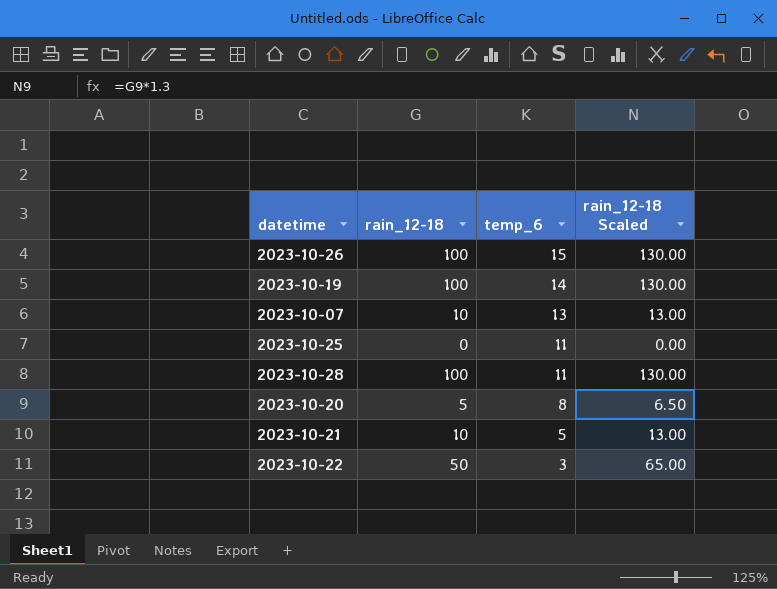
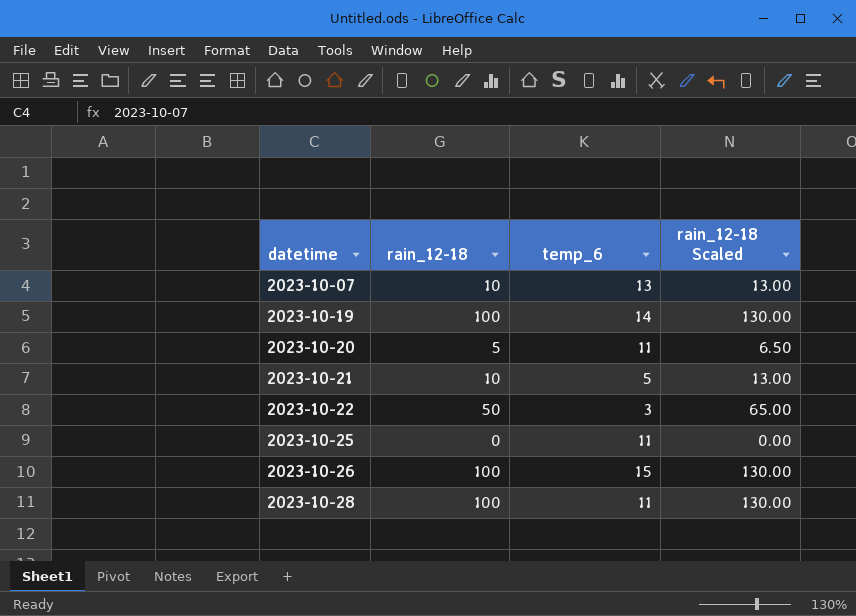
row order: temp_6 descending -> datetime ascending
2023-10-20 | temp_6: 8 -> 11

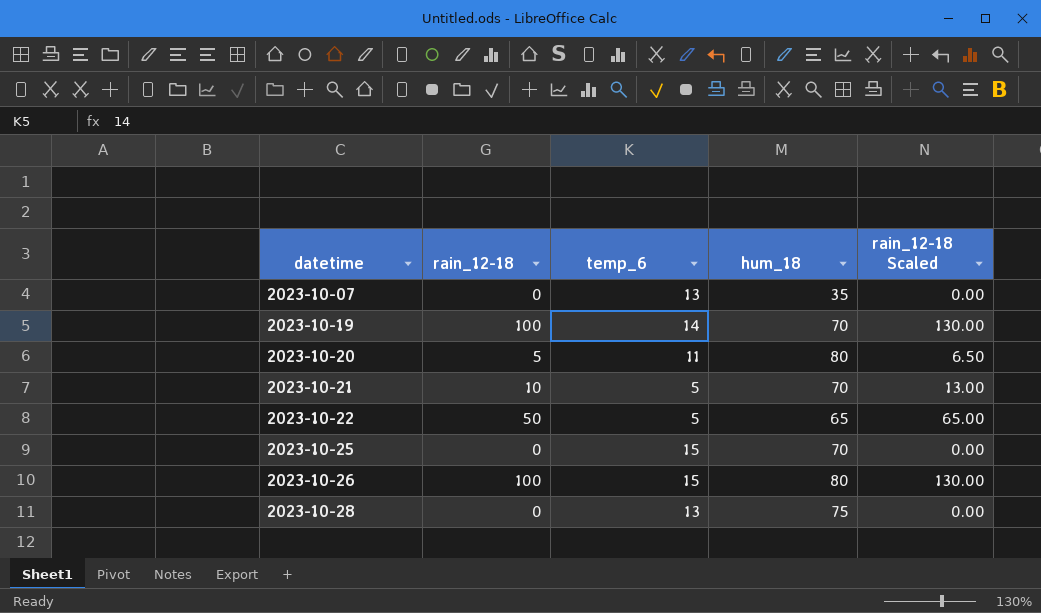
column hum_18 | position: none -> 4
2023-10-07 | rain_12-18: 10 -> 0
2023-10-07 | rain_12-18 Scaled: 13.00 -> 0.00
2023-10-22 | temp_6: 3 -> 5
2023-10-25 | temp_6: 11 -> 15
2023-10-28 | rain_12-18: 100 -> 0
2023-10-28 | temp_6: 11 -> 13
2023-10-28 | rain_12-18 Scaled: 130.00 -> 0.00

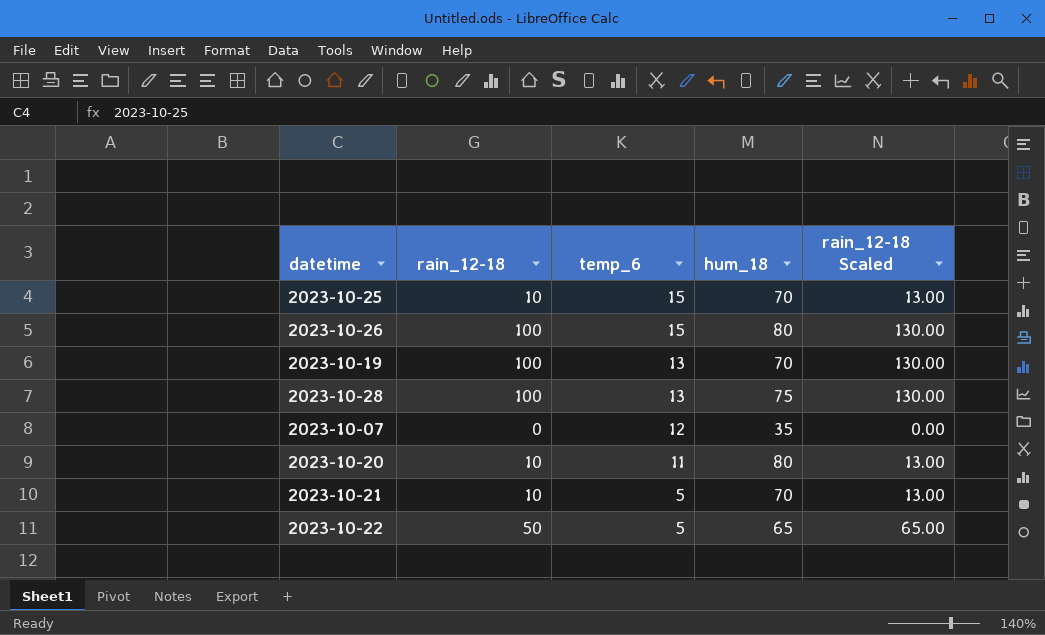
row order: datetime ascending -> temp_6 descending
2023-10-25 | rain_12-18: 0 -> 10
2023-10-25 | rain_12-18 Scaled: 0.00 -> 13.00
2023-10-19 | temp_6: 14 -> 13
2023-10-28 | rain_12-18: 0 -> 100
2023-10-28 | rain_12-18 Scaled: 0.00 -> 130.00
2023-10-07 | temp_6: 13 -> 12
2023-10-20 | rain_12-18: 5 -> 10
2023-10-20 | rain_12-18 Scaled: 6.50 -> 13.00

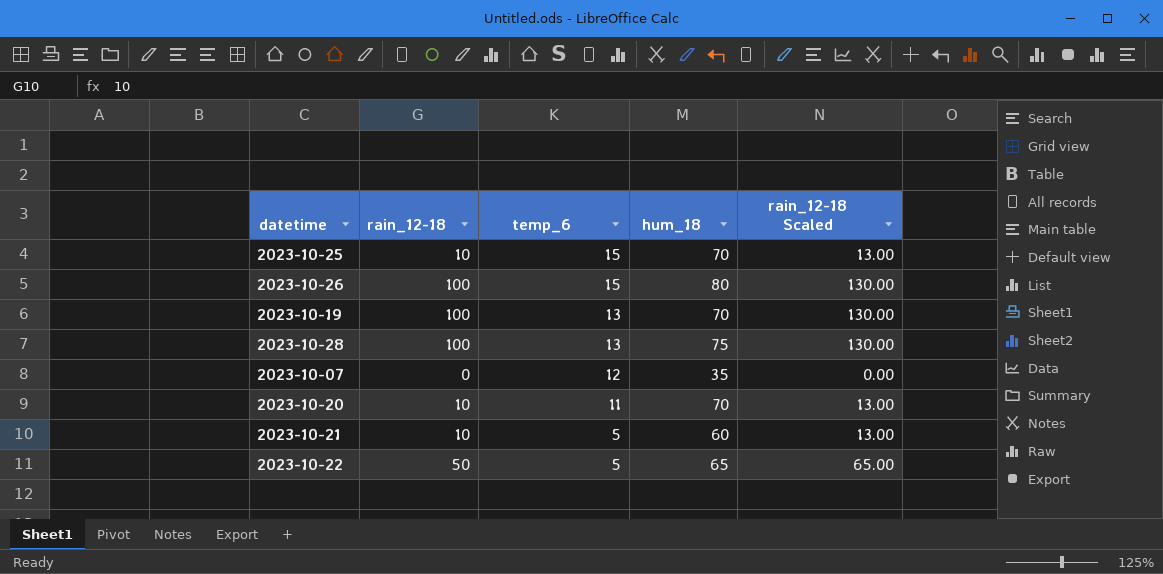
2023-10-20 | hum_18: 80 -> 70
2023-10-21 | hum_18: 70 -> 60

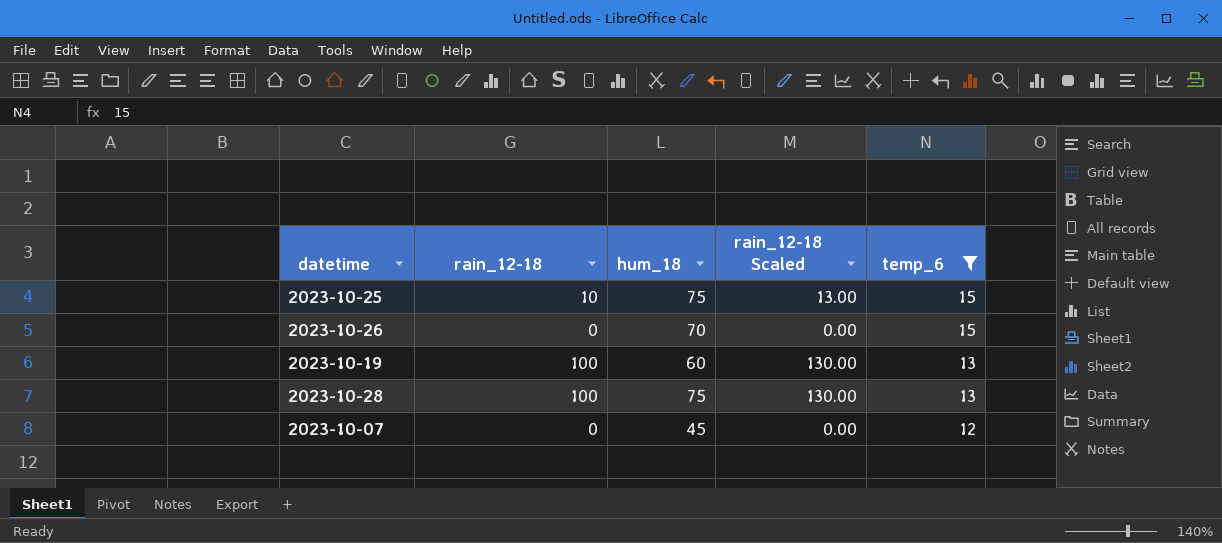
filter: none -> temp_6 >= 12
column temp_6 | position: 3 -> 5
2023-10-25 | hum_18: 70 -> 75
2023-10-26 | rain_12-18: 100 -> 0
2023-10-26 | hum_18: 80 -> 70
2023-10-26 | rain_12-18 Scaled: 130.00 -> 0.00
2023-10-19 | hum_18: 70 -> 60
2023-10-07 | hum_18: 35 -> 45

